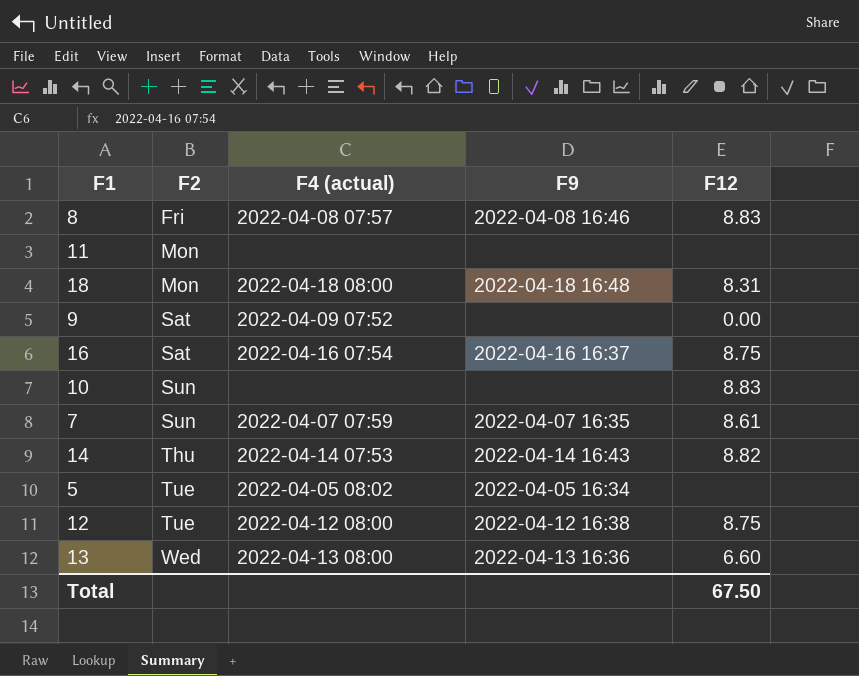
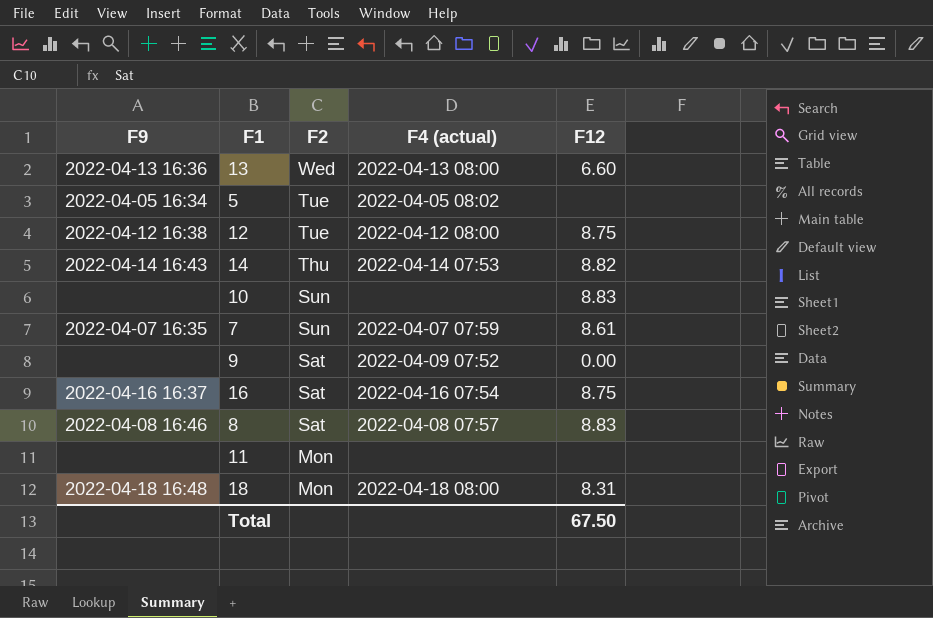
row order: F2 ascending -> F2 descending
column F9 | position: 4 -> 1
8 | F2: Fri -> Sat

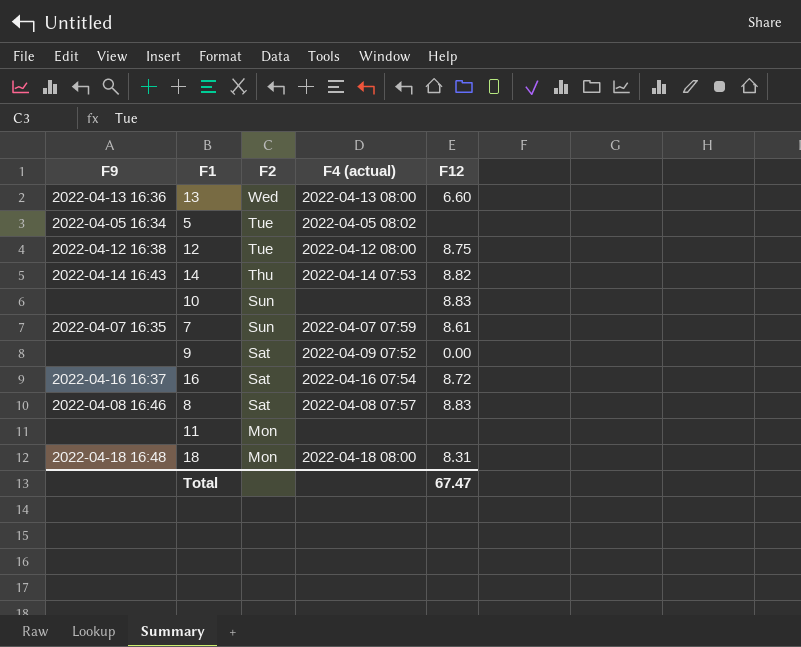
16 | F12: 8.75 -> 8.72
Total | F12: 67.50 -> 67.47

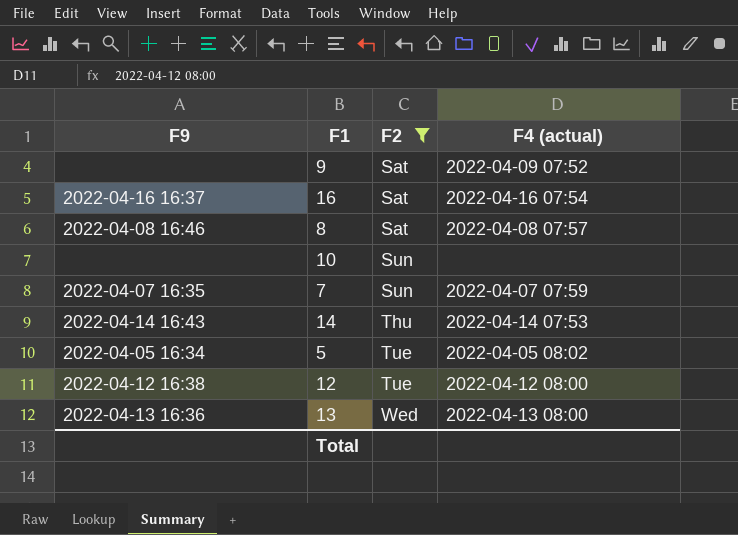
filter: none -> F2 != Mon
row order: F2 descending -> F2 ascending
column F12 | position: 5 -> none

